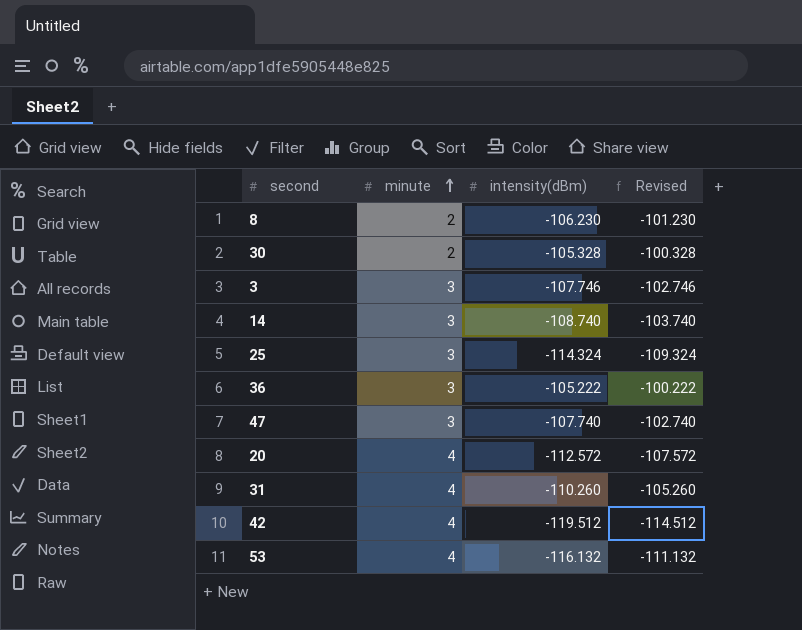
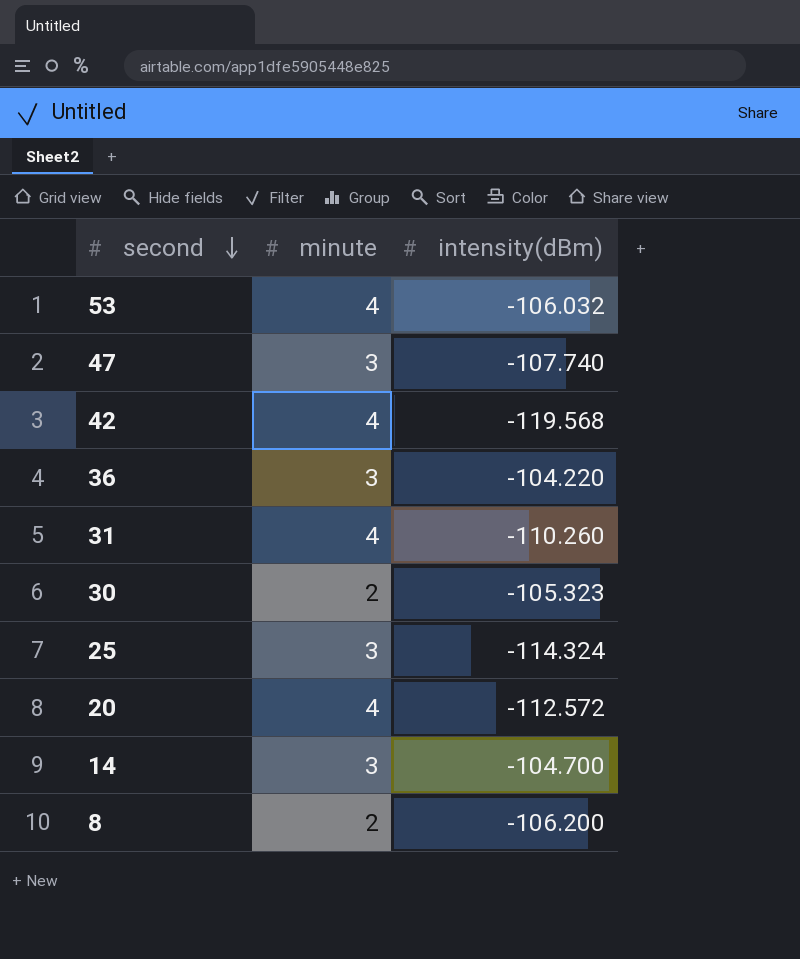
row order: minute ascending -> second descending
column Revised | formula: [intensity(dBm)] + 5 -> none
row 3: 3 | -107.746 | -102.746 -> none
53 | intensity(dBm): -116.132 -> -106.032
42 | intensity(dBm): -119.512 -> -119.568
36 | intensity(dBm): -105.222 -> -104.220
30 | intensity(dBm): -105.328 -> -105.323
14 | intensity(dBm): -108.740 -> -104.700
8 | intensity(dBm): -106.230 -> -106.200

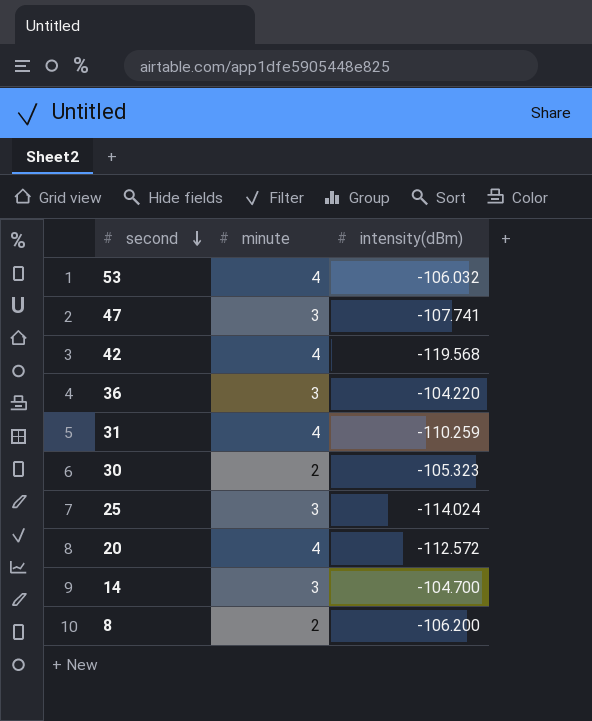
47 | intensity(dBm): -107.740 -> -107.741
31 | intensity(dBm): -110.260 -> -110.259
25 | intensity(dBm): -114.324 -> -114.024

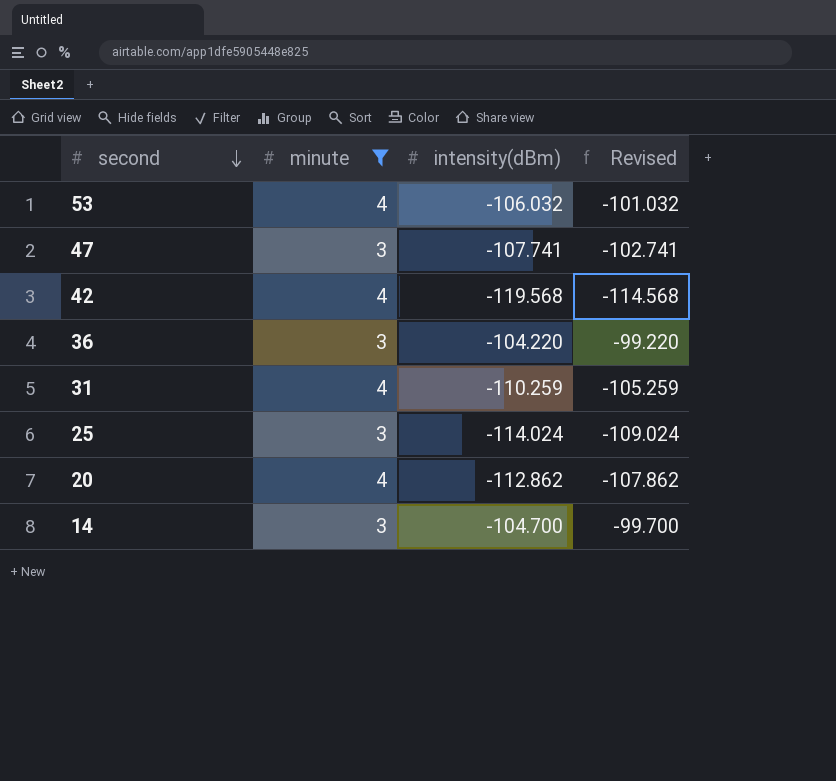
filter: none -> minute != 2
column Revised | formula: none -> [intensity(dBm)] + 5
20 | intensity(dBm): -112.572 -> -112.862

